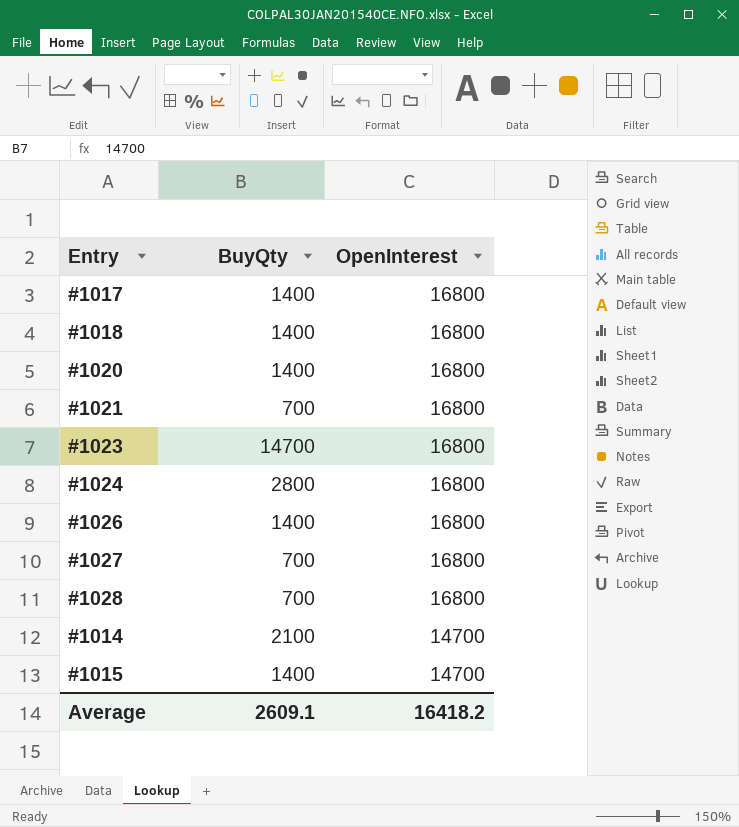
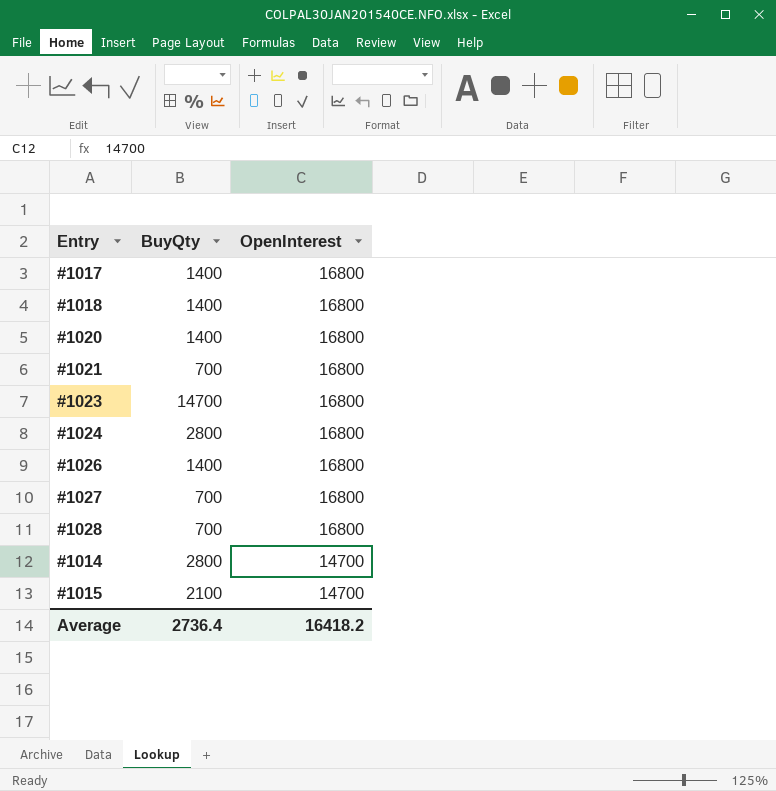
#1014 | BuyQty: 2100 -> 2800
#1015 | BuyQty: 1400 -> 2100
Average | BuyQty: 2609.1 -> 2736.4

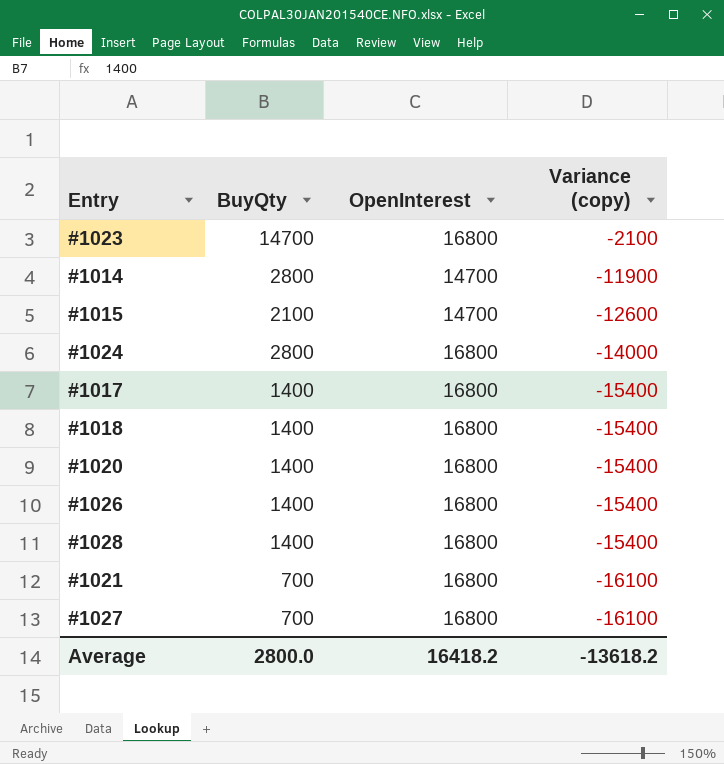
row order: OpenInterest descending -> Variance (copy) descending
column Variance (copy) | formula: none -> [BuyQty] - [OpenInterest]
#1028 | BuyQty: 700 -> 1400
Average | BuyQty: 2736.4 -> 2800.0

